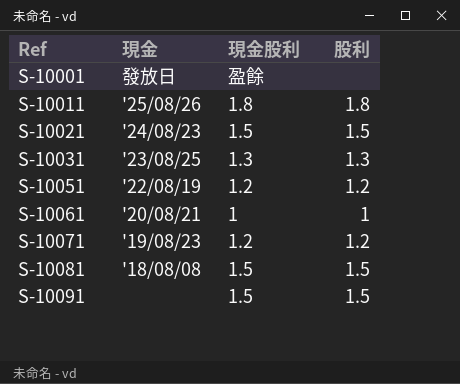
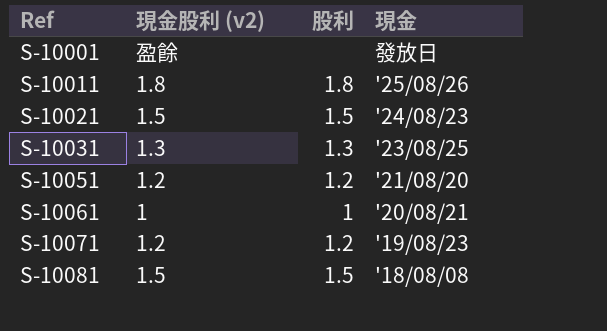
column name: 現金股利 -> 現金股利 (v2)
column 現金 | position: 2 -> 4
row S-10091: none | 1.5 | 1.5 -> none
S-10051 | 現金: '22/08/19 -> '21/08/20

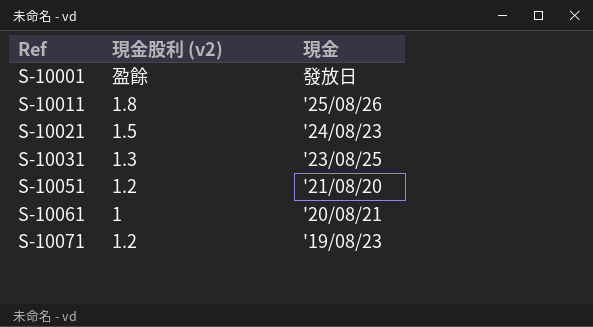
column 股利 | position: 3 -> none
row S-10081: 1.5 | 1.5 | '18/08/08 -> none

